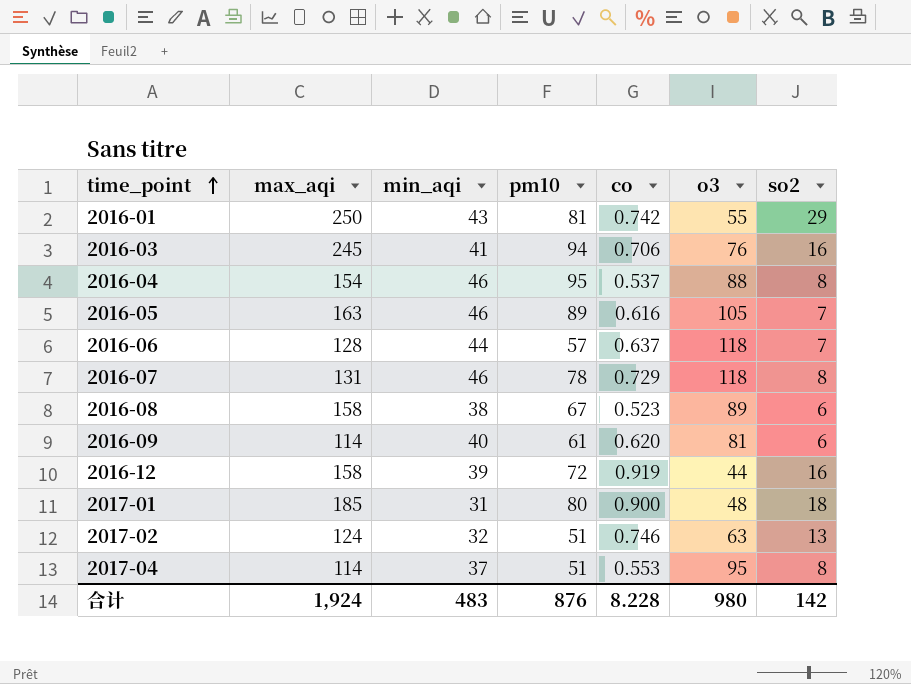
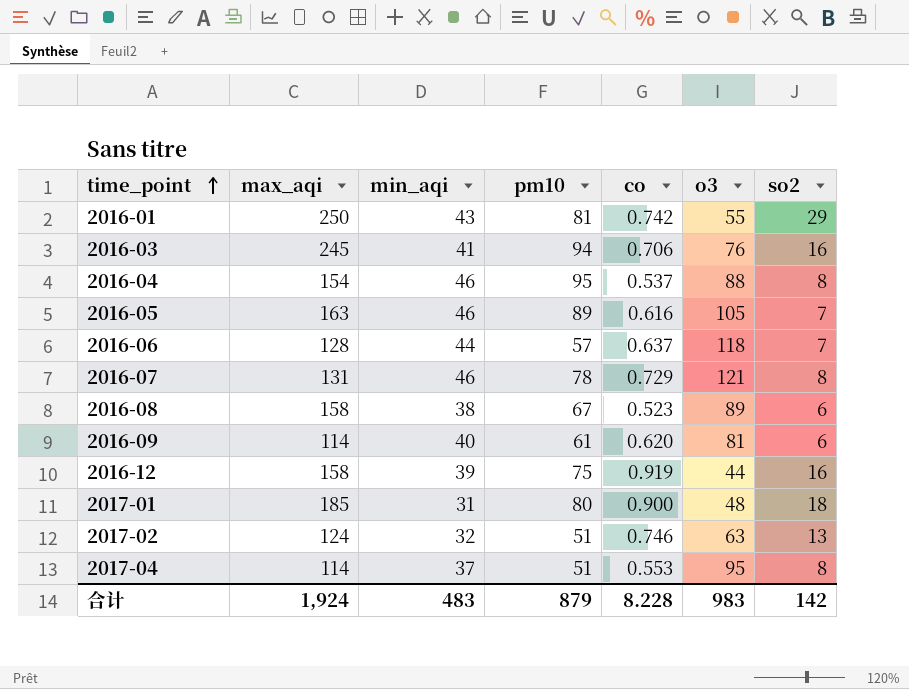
2016-07 | o3: 118 -> 121
2016-12 | pm10: 72 -> 75
合计 | pm10: 876 -> 879
合计 | o3: 980 -> 983

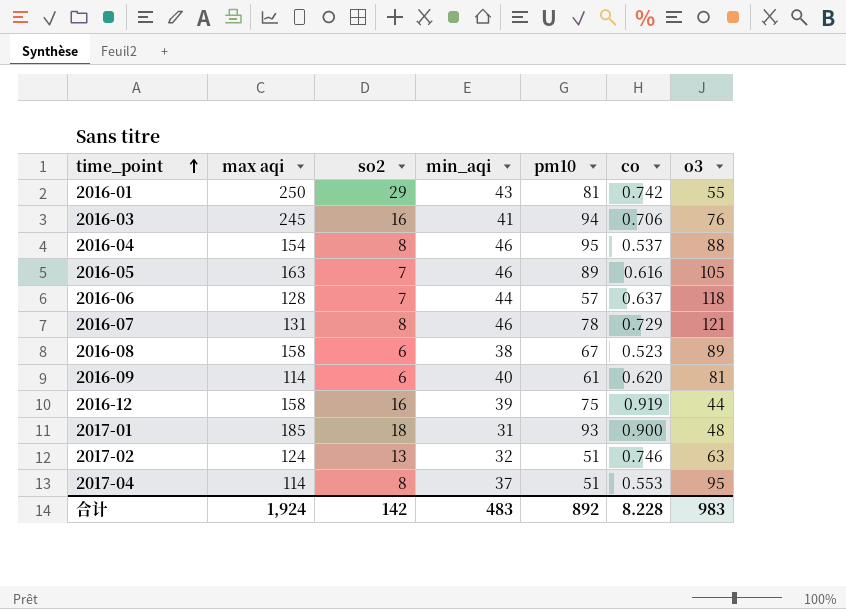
column name: max_aqi -> max aqi
column so2 | position: 7 -> 3
2017-01 | pm10: 80 -> 93
合计 | pm10: 879 -> 892

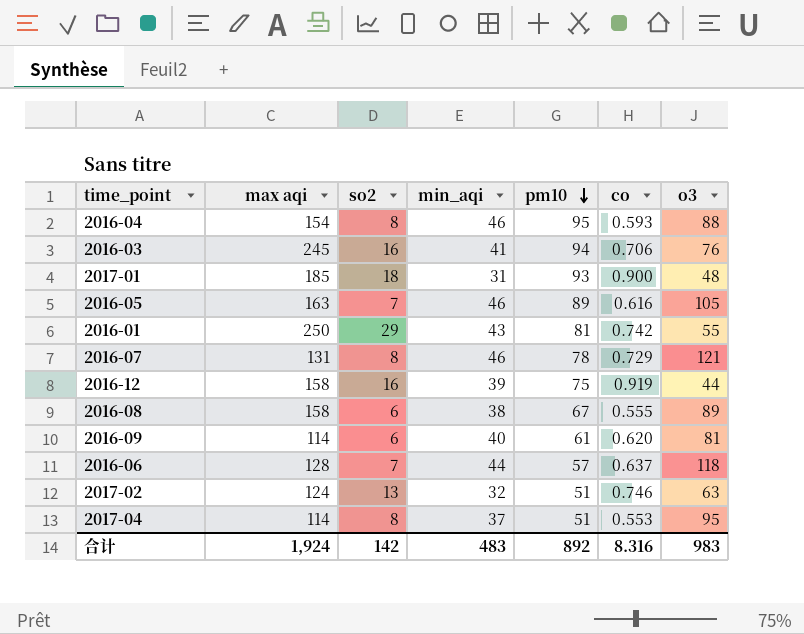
row order: time_point ascending -> pm10 descending
2016-04 | co: 0.537 -> 0.593
2016-08 | co: 0.523 -> 0.555
合计 | co: 8.228 -> 8.316

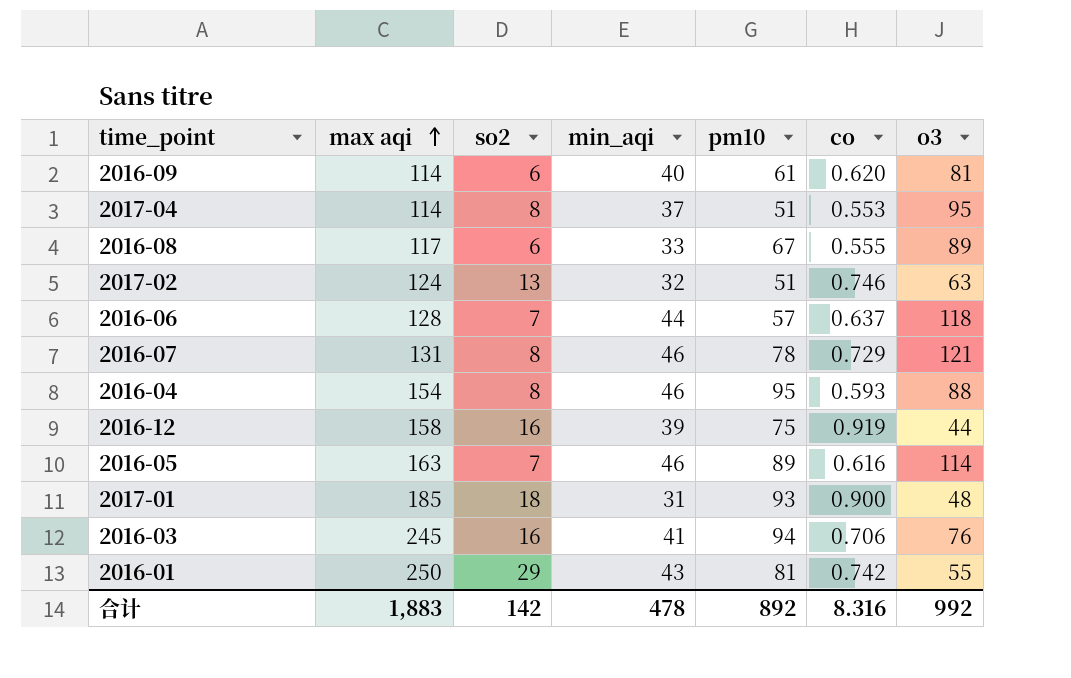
row order: pm10 descending -> max aqi ascending
2016-08 | max aqi: 158 -> 117
2016-08 | min_aqi: 38 -> 33
2016-05 | o3: 105 -> 114
合计 | max aqi: 1,924 -> 1,883
合计 | min_aqi: 483 -> 478
合计 | o3: 983 -> 992

